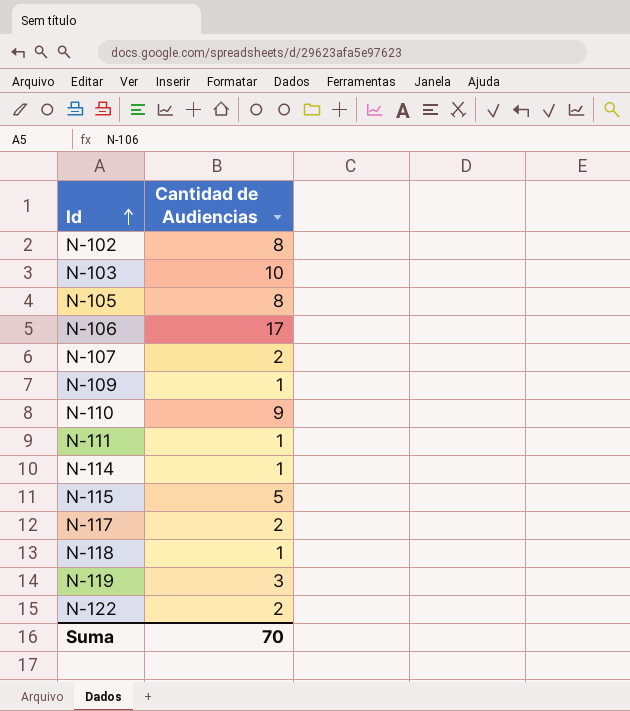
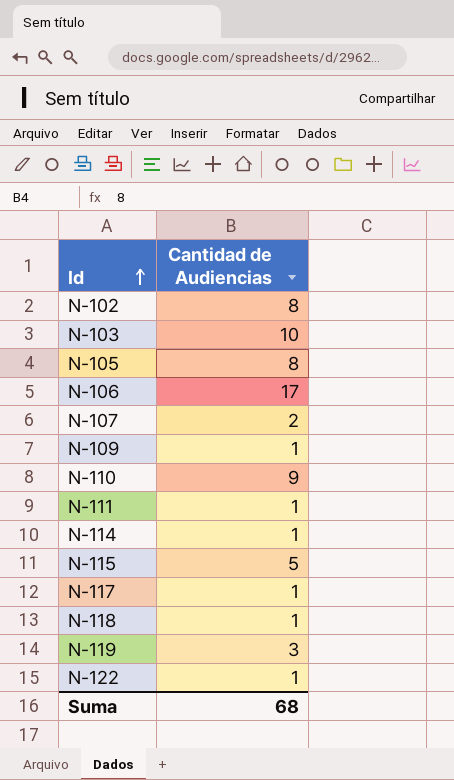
N-117 | Cantidad de Audiencias: 2 -> 1
N-122 | Cantidad de Audiencias: 2 -> 1
Suma | Cantidad de Audiencias: 70 -> 68

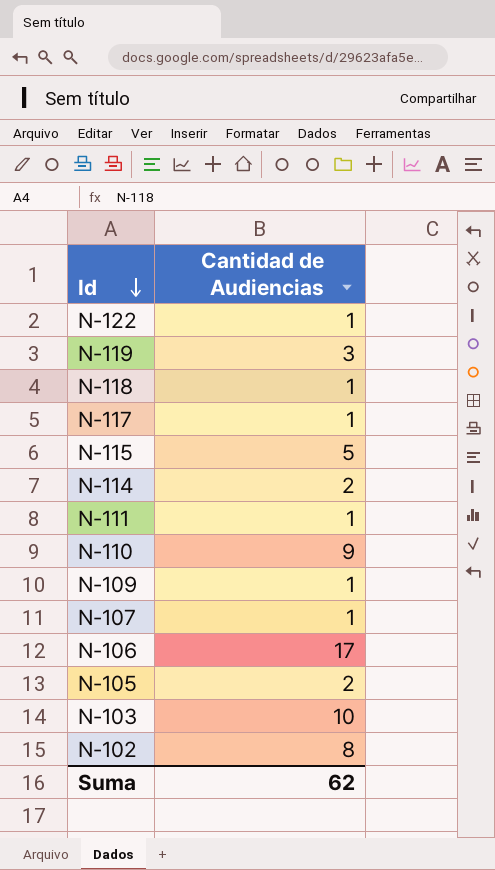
row order: Id ascending -> Id descending
N-114 | Cantidad de Audiencias: 1 -> 2
N-107 | Cantidad de Audiencias: 2 -> 1
N-105 | Cantidad de Audiencias: 8 -> 2
Suma | Cantidad de Audiencias: 68 -> 62

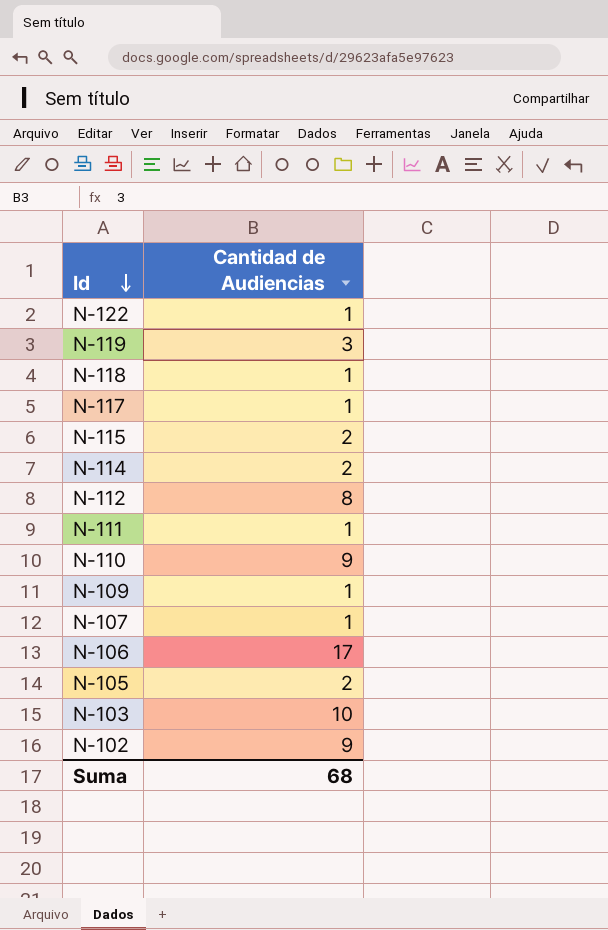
N-115 | Cantidad de Audiencias: 5 -> 2
row N-112: none -> 8
N-102 | Cantidad de Audiencias: 8 -> 9
Suma | Cantidad de Audiencias: 62 -> 68

